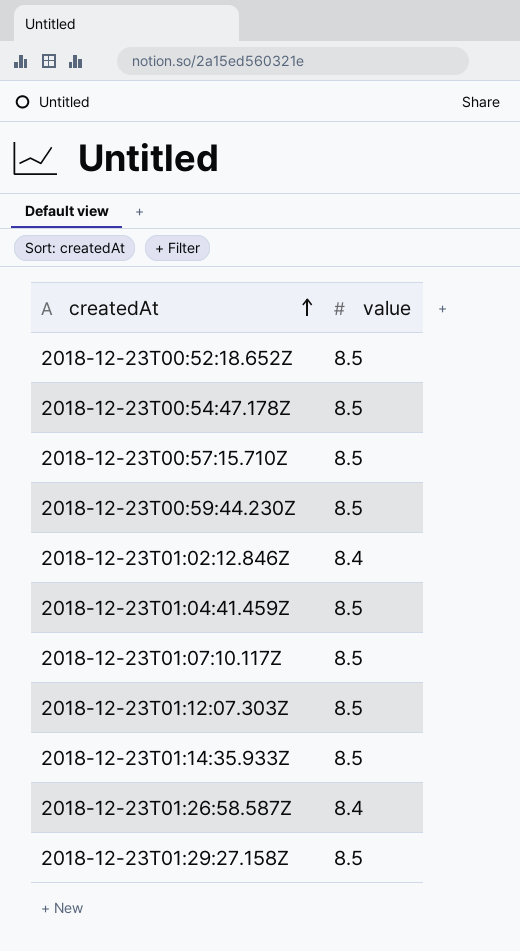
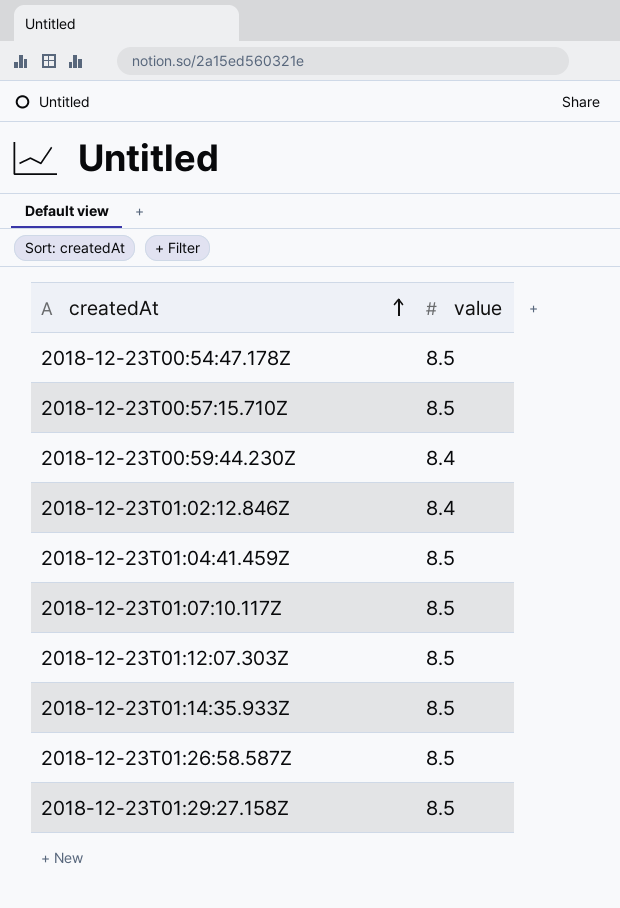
row 2018-12-23T00:52:18.652Z: 8.5 -> none
2018-12-23T00:59:44.230Z | value: 8.5 -> 8.4
2018-12-23T01:26:58.587Z | value: 8.4 -> 8.5

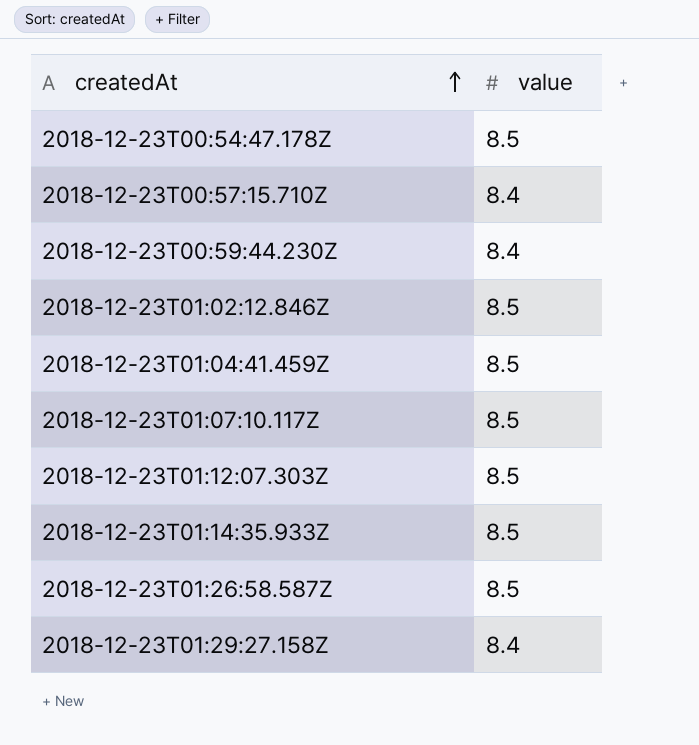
2018-12-23T00:57:15.710Z | value: 8.5 -> 8.4
2018-12-23T01:02:12.846Z | value: 8.4 -> 8.5
2018-12-23T01:29:27.158Z | value: 8.5 -> 8.4

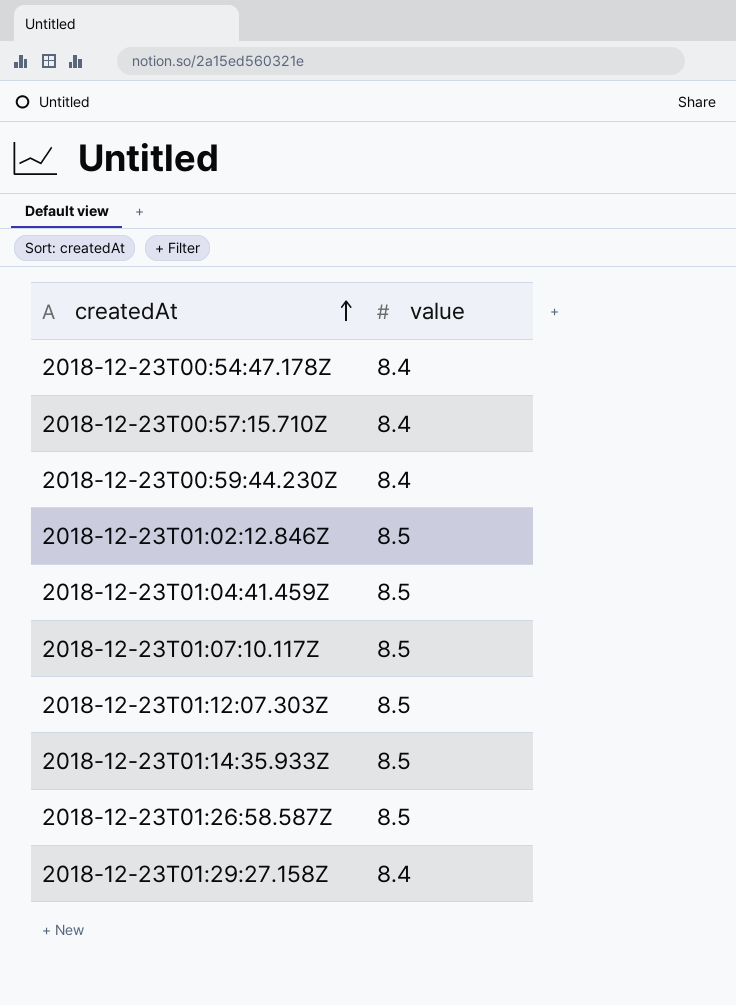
2018-12-23T00:54:47.178Z | value: 8.5 -> 8.4

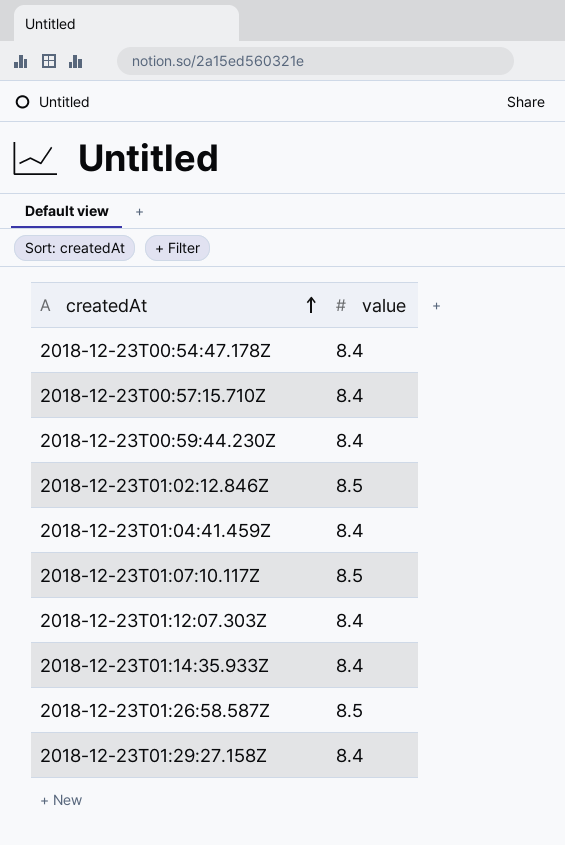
2018-12-23T01:04:41.459Z | value: 8.5 -> 8.4
2018-12-23T01:12:07.303Z | value: 8.5 -> 8.4
2018-12-23T01:14:35.933Z | value: 8.5 -> 8.4

